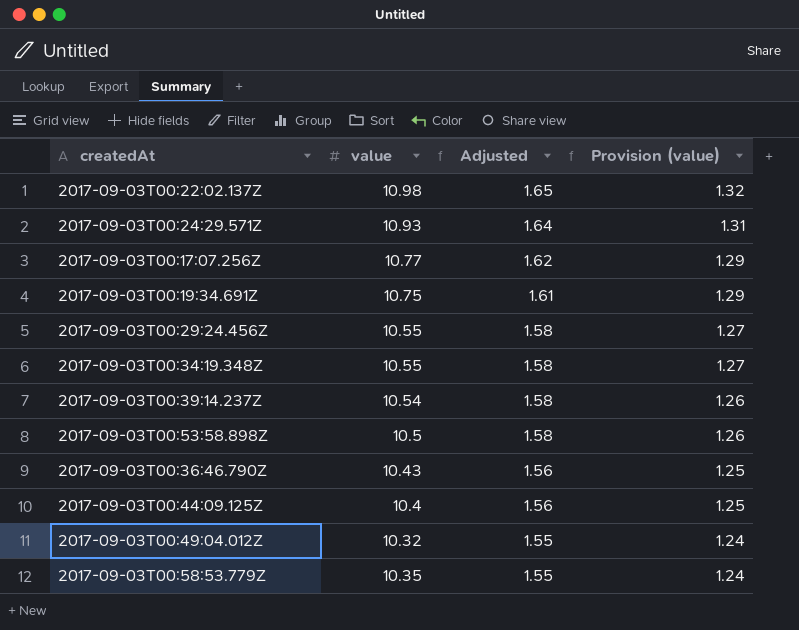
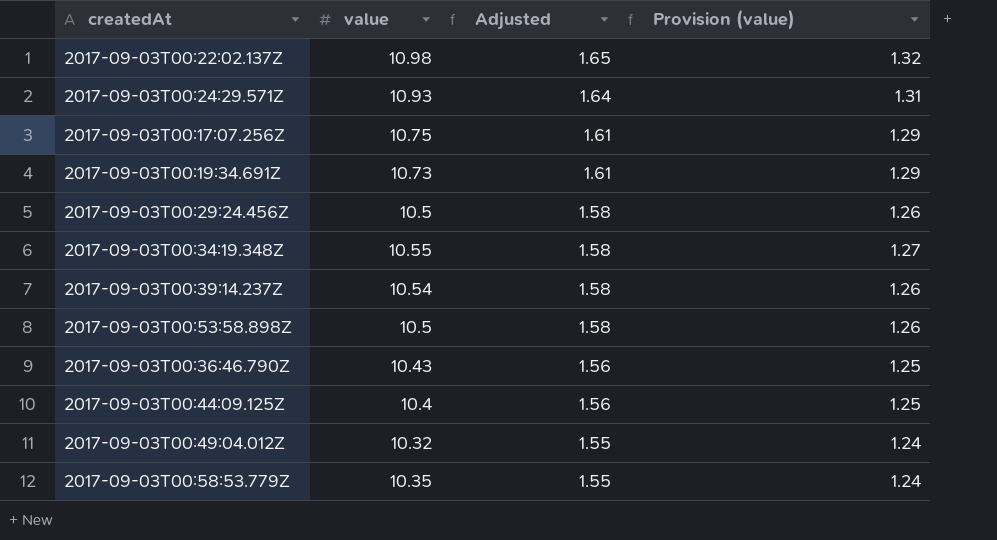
2017-09-03T00:17:07.256Z | value: 10.77 -> 10.75
2017-09-03T00:17:07.256Z | Adjusted: 1.62 -> 1.61
2017-09-03T00:19:34.691Z | value: 10.75 -> 10.73
2017-09-03T00:29:24.456Z | value: 10.55 -> 10.5
2017-09-03T00:29:24.456Z | Provision (value): 1.27 -> 1.26

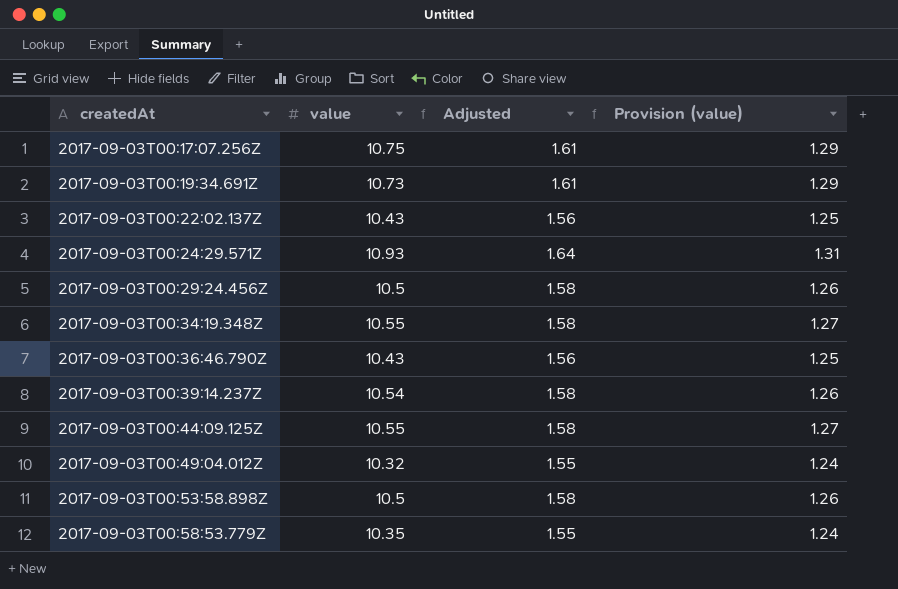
row order: Adjusted descending -> createdAt ascending
2017-09-03T00:22:02.137Z | value: 10.98 -> 10.43
2017-09-03T00:22:02.137Z | Adjusted: 1.65 -> 1.56
2017-09-03T00:22:02.137Z | Provision (value): 1.32 -> 1.25
2017-09-03T00:44:09.125Z | value: 10.4 -> 10.55
2017-09-03T00:44:09.125Z | Adjusted: 1.56 -> 1.58
2017-09-03T00:44:09.125Z | Provision (value): 1.25 -> 1.27

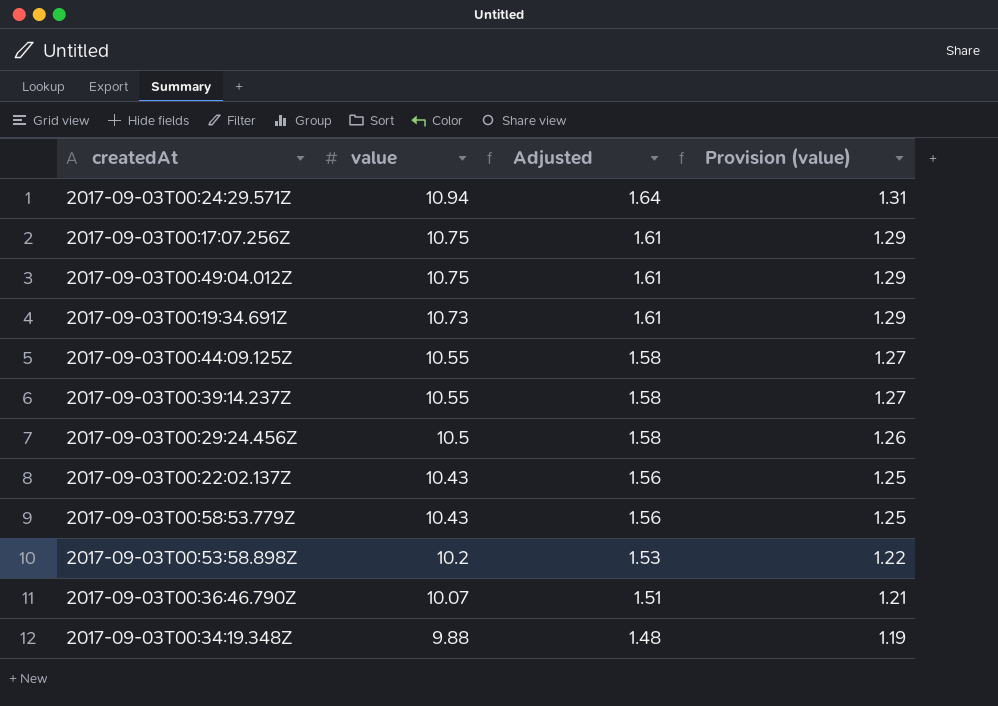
row order: createdAt ascending -> value descending
2017-09-03T00:24:29.571Z | value: 10.93 -> 10.94
2017-09-03T00:49:04.012Z | value: 10.32 -> 10.75
2017-09-03T00:49:04.012Z | Adjusted: 1.55 -> 1.61
2017-09-03T00:49:04.012Z | Provision (value): 1.24 -> 1.29
2017-09-03T00:39:14.237Z | value: 10.54 -> 10.55
2017-09-03T00:39:14.237Z | Provision (value): 1.26 -> 1.27
2017-09-03T00:58:53.779Z | value: 10.35 -> 10.43
2017-09-03T00:58:53.779Z | Adjusted: 1.55 -> 1.56
2017-09-03T00:58:53.779Z | Provision (value): 1.24 -> 1.25
2017-09-03T00:53:58.898Z | value: 10.5 -> 10.2
2017-09-03T00:53:58.898Z | Adjusted: 1.58 -> 1.53
2017-09-03T00:53:58.898Z | Provision (value): 1.26 -> 1.22
2017-09-03T00:36:46.790Z | value: 10.43 -> 10.07
2017-09-03T00:36:46.790Z | Adjusted: 1.56 -> 1.51
2017-09-03T00:36:46.790Z | Provision (value): 1.25 -> 1.21
2017-09-03T00:34:19.348Z | value: 10.55 -> 9.88
2017-09-03T00:34:19.348Z | Adjusted: 1.58 -> 1.48
2017-09-03T00:34:19.348Z | Provision (value): 1.27 -> 1.19

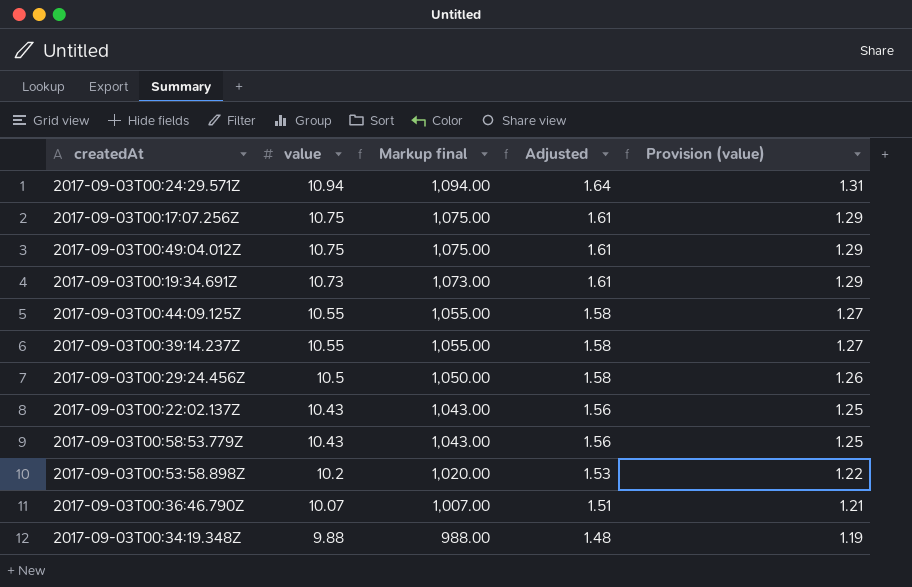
column Markup final | formula: none -> [value] * 100

